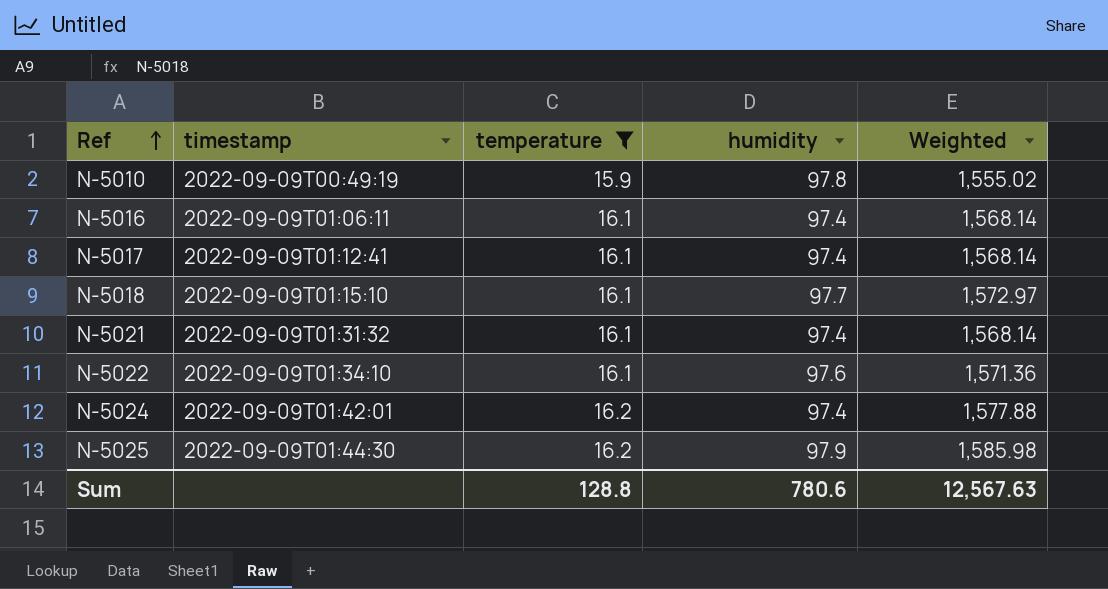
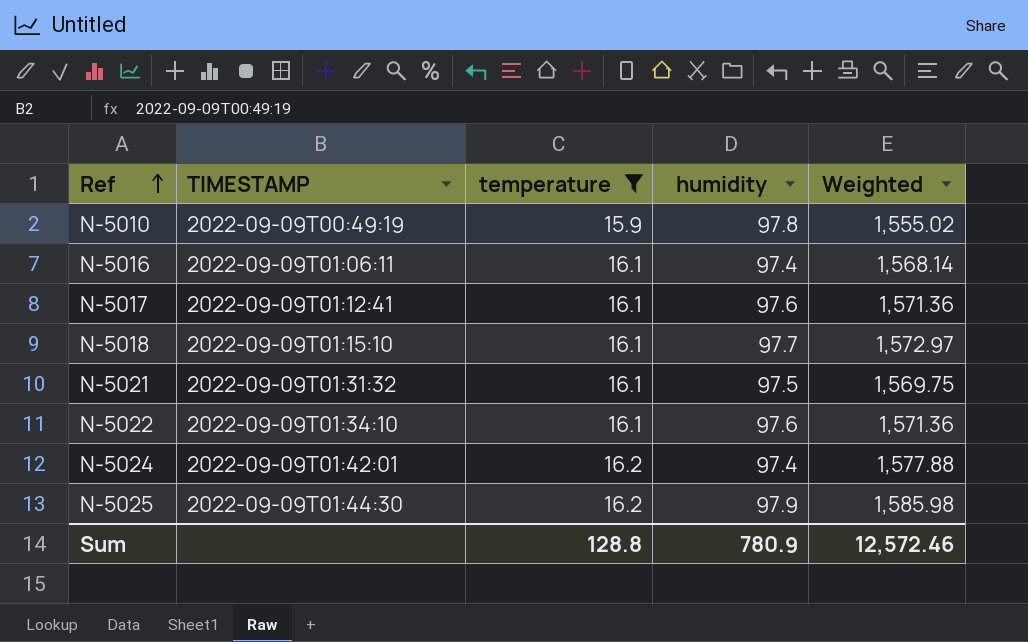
column name: timestamp -> TIMESTAMP
N-5017 | humidity: 97.4 -> 97.6
N-5017 | Weighted: 1,568.14 -> 1,571.36
N-5021 | humidity: 97.4 -> 97.5
N-5021 | Weighted: 1,568.14 -> 1,569.75
Sum | humidity: 780.6 -> 780.9
Sum | Weighted: 12,567.63 -> 12,572.46

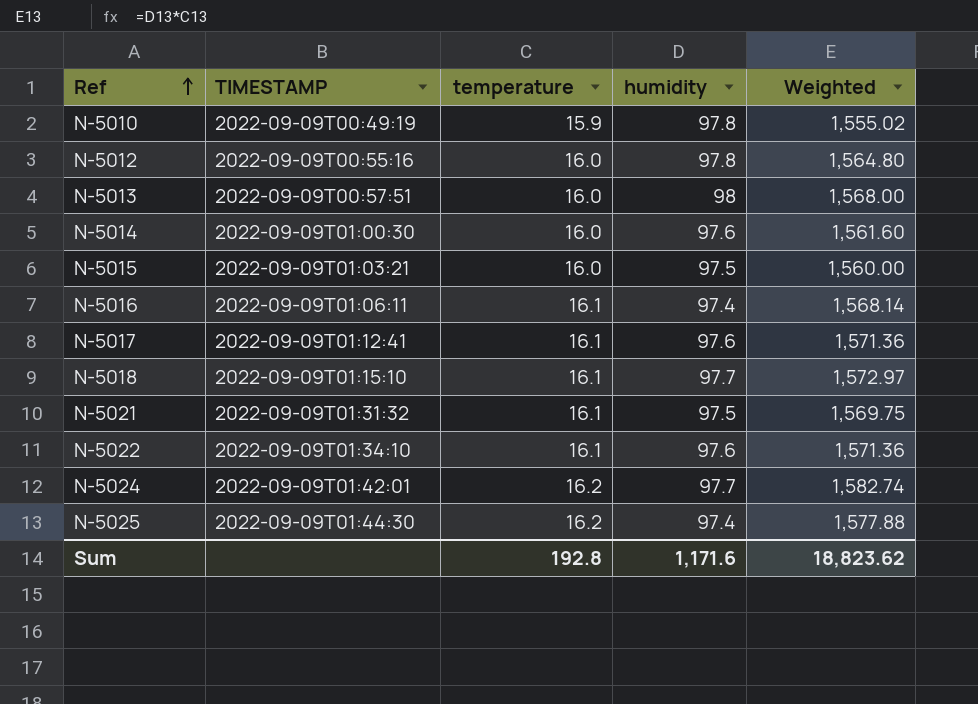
filter: temperature != 16.0 -> none
N-5024 | humidity: 97.4 -> 97.7
N-5024 | Weighted: 1,577.88 -> 1,582.74
N-5025 | humidity: 97.9 -> 97.4
N-5025 | Weighted: 1,585.98 -> 1,577.88
Sum | temperature: 128.8 -> 192.8
Sum | humidity: 780.9 -> 1,171.6
Sum | Weighted: 12,572.46 -> 18,823.62

